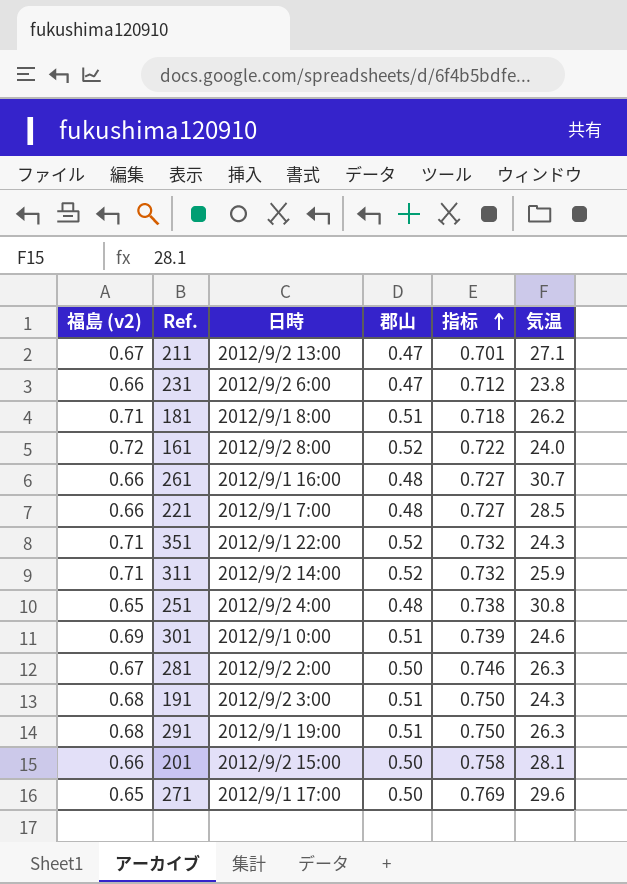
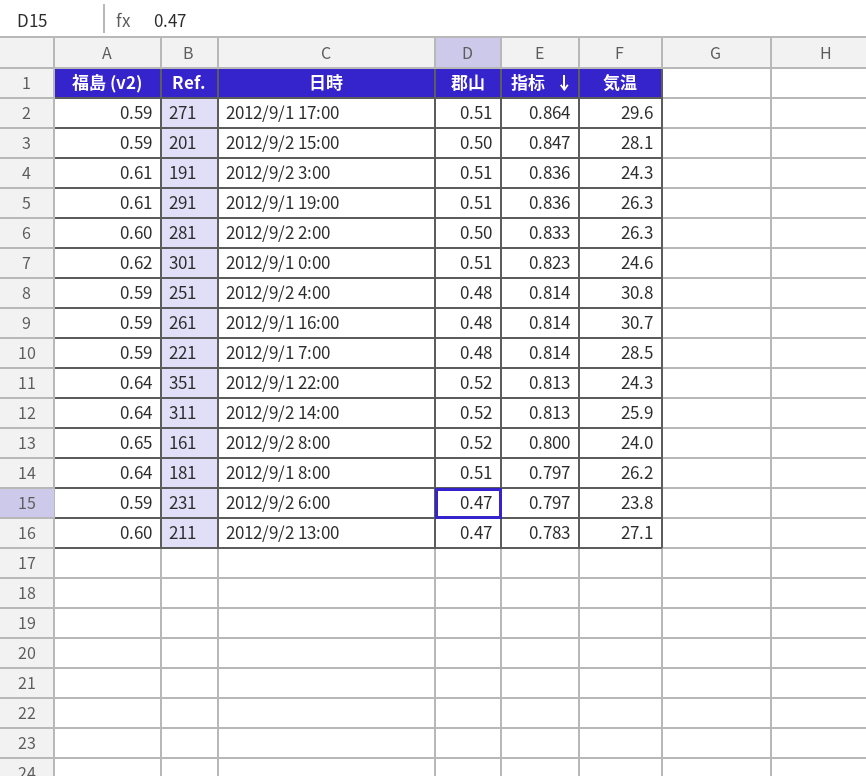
row order: 指标 ascending -> 指标 descending
271 | 福島 (v2): 0.65 -> 0.59
271 | 郡山: 0.50 -> 0.51
271 | 指标: 0.769 -> 0.864
201 | 福島 (v2): 0.66 -> 0.59
201 | 指标: 0.758 -> 0.847
191 | 福島 (v2): 0.68 -> 0.61
191 | 指标: 0.750 -> 0.836
291 | 福島 (v2): 0.68 -> 0.61
291 | 指标: 0.750 -> 0.836
281 | 福島 (v2): 0.67 -> 0.60
281 | 指标: 0.746 -> 0.833
301 | 福島 (v2): 0.69 -> 0.62
301 | 指标: 0.739 -> 0.823
251 | 福島 (v2): 0.65 -> 0.59
251 | 指标: 0.738 -> 0.814
261 | 福島 (v2): 0.66 -> 0.59
261 | 指标: 0.727 -> 0.814
221 | 福島 (v2): 0.66 -> 0.59
221 | 指标: 0.727 -> 0.814
351 | 福島 (v2): 0.71 -> 0.64
351 | 指标: 0.732 -> 0.813
311 | 福島 (v2): 0.71 -> 0.64
311 | 指标: 0.732 -> 0.813
161 | 福島 (v2): 0.72 -> 0.65
161 | 指标: 0.722 -> 0.800
181 | 福島 (v2): 0.71 -> 0.64
181 | 指标: 0.718 -> 0.797
231 | 福島 (v2): 0.66 -> 0.59
231 | 指标: 0.712 -> 0.797
211 | 福島 (v2): 0.67 -> 0.60
211 | 指标: 0.701 -> 0.783

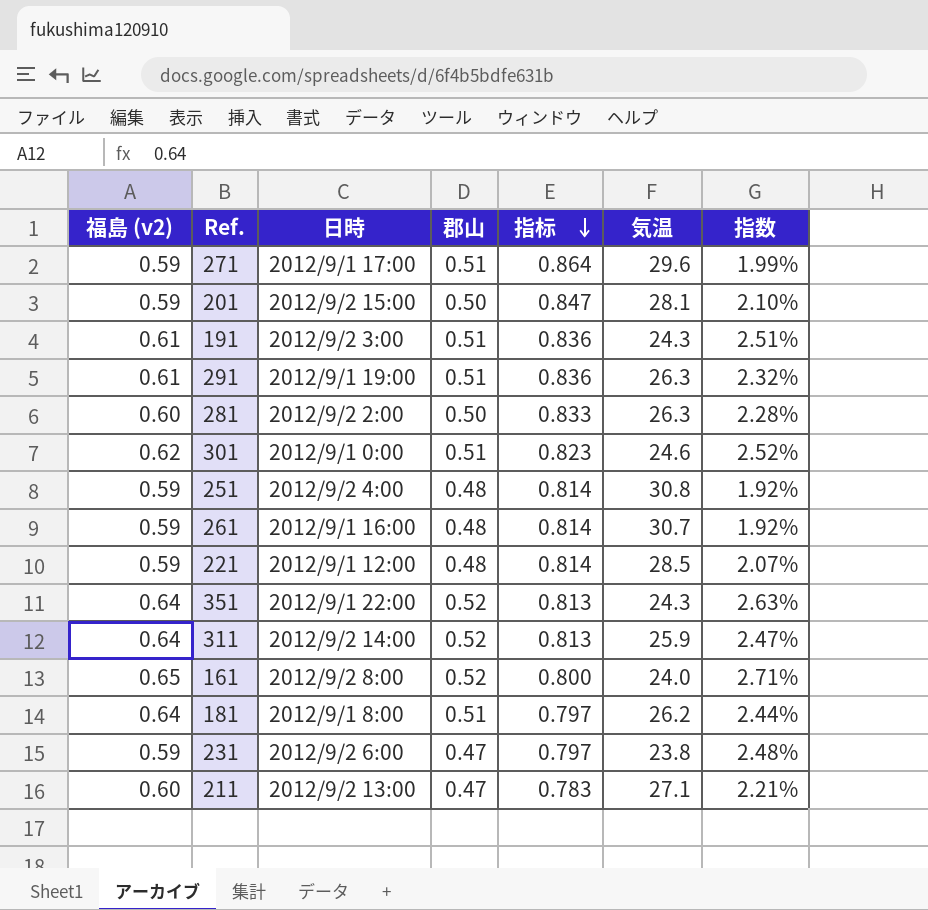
column 指数 | formula: none -> [福島 (v2)] / [気温]
221 | 日時: 2012/9/1 7:00 -> 2012/9/1 12:00

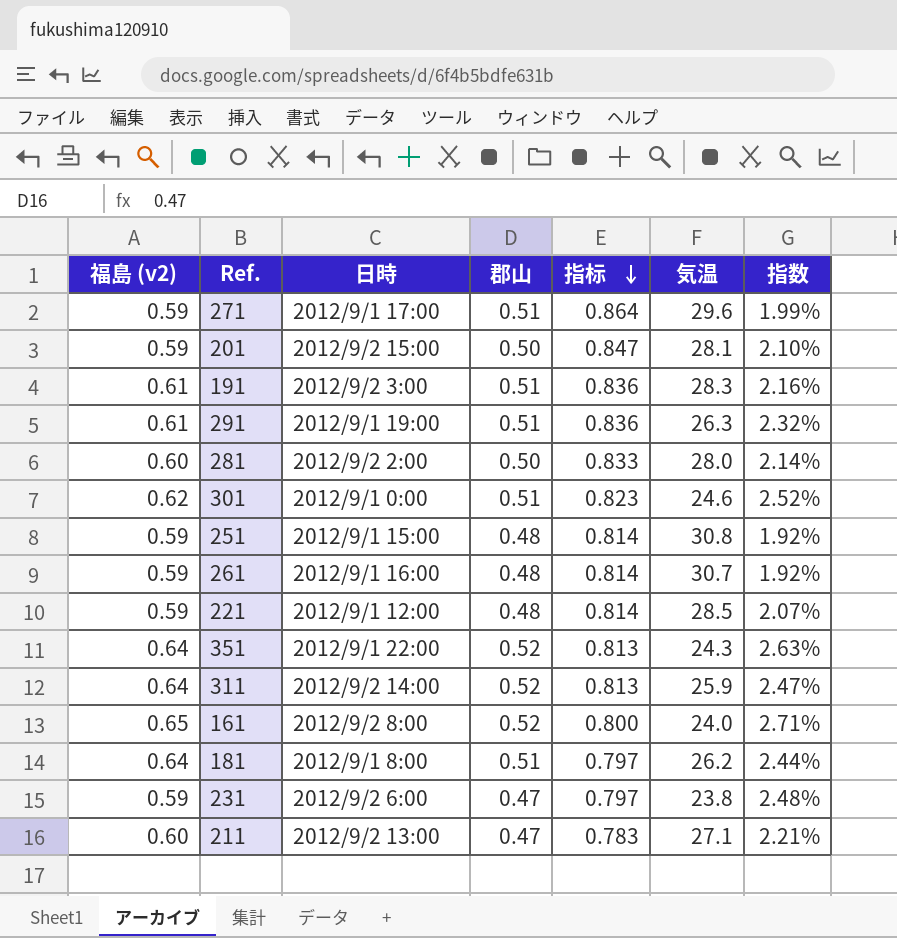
191 | 気温: 24.3 -> 28.3
191 | 指数: 2.51% -> 2.16%
281 | 気温: 26.3 -> 28.0
281 | 指数: 2.28% -> 2.14%
251 | 日時: 2012/9/2 4:00 -> 2012/9/1 15:00

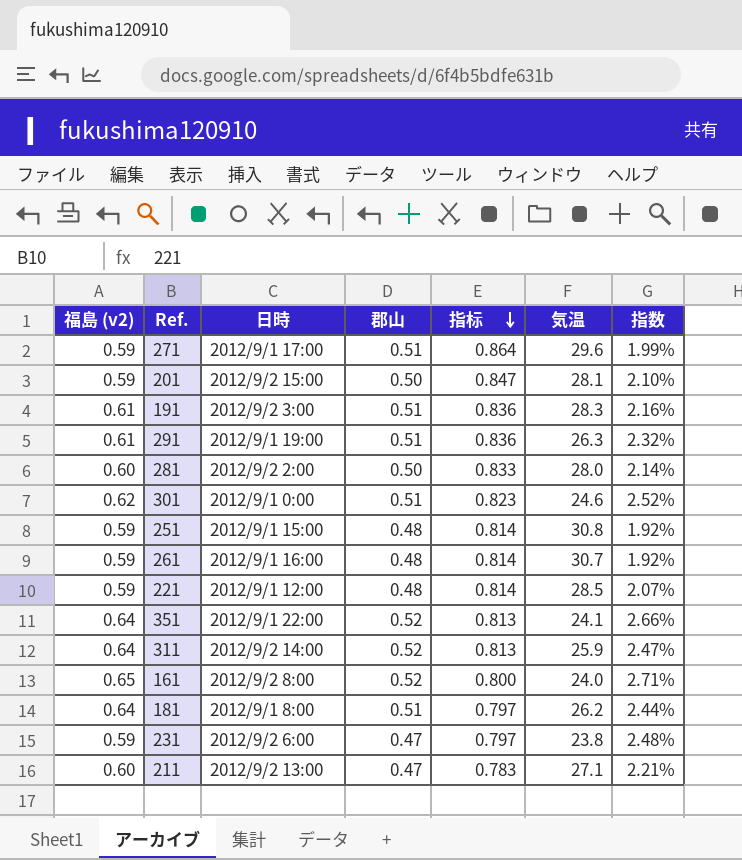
351 | 気温: 24.3 -> 24.1
351 | 指数: 2.63% -> 2.66%

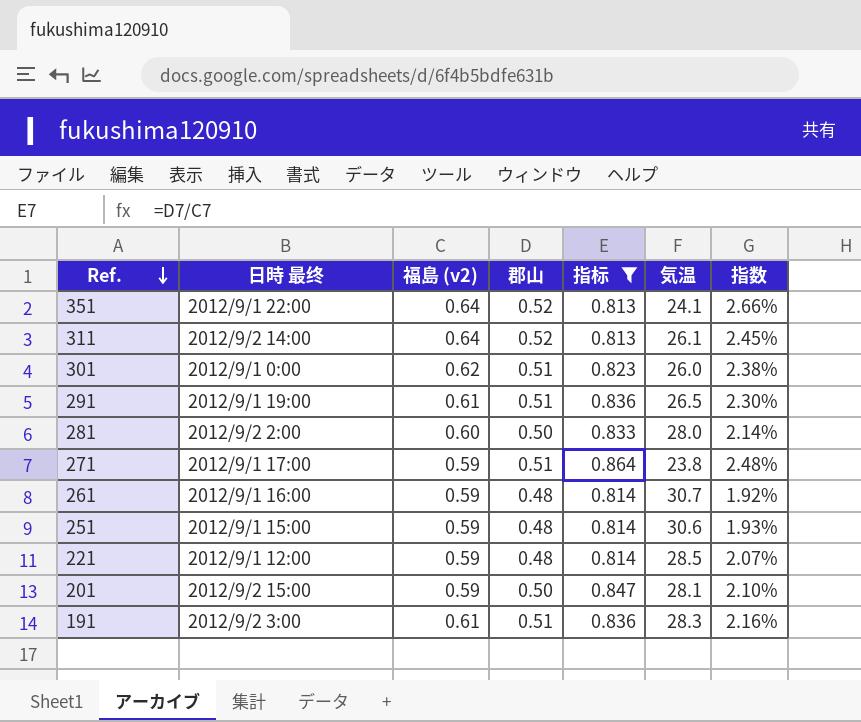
filter: none -> 指标 >= 0.813
row order: 指标 descending -> Ref. descending
column name: 日時 -> 日時 最终
column 福島 (v2) | position: 1 -> 3
311 | 気温: 25.9 -> 26.1
311 | 指数: 2.47% -> 2.45%
301 | 気温: 24.6 -> 26.0
301 | 指数: 2.52% -> 2.38%
291 | 気温: 26.3 -> 26.5
291 | 指数: 2.32% -> 2.30%
271 | 気温: 29.6 -> 23.8
271 | 指数: 1.99% -> 2.48%
251 | 気温: 30.8 -> 30.6
251 | 指数: 1.92% -> 1.93%

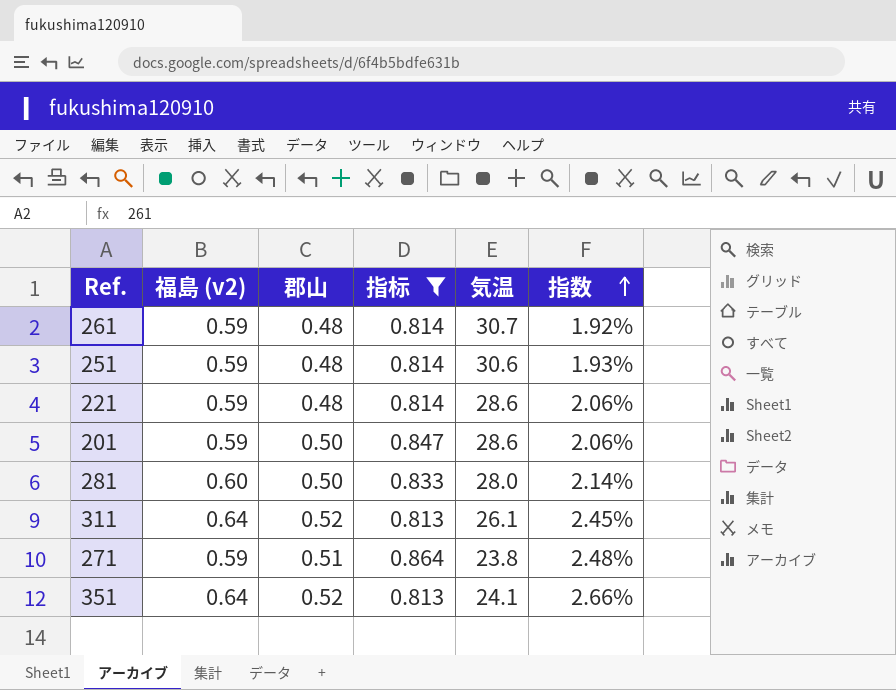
row order: Ref. descending -> 指数 ascending
column 日時 最终 | position: 2 -> none
row 301: 2012/9/1 0:00 | 0.62 | 0.51 | 0.823 | 26.0 | 2.38% -> none
row 291: 2012/9/1 19:00 | 0.61 | 0.51 | 0.836 | 26.5 | 2.30% -> none
row 191: 2012/9/2 3:00 | 0.61 | 0.51 | 0.836 | 28.3 | 2.16% -> none
221 | 気温: 28.5 -> 28.6
221 | 指数: 2.07% -> 2.06%
201 | 気温: 28.1 -> 28.6
201 | 指数: 2.10% -> 2.06%

